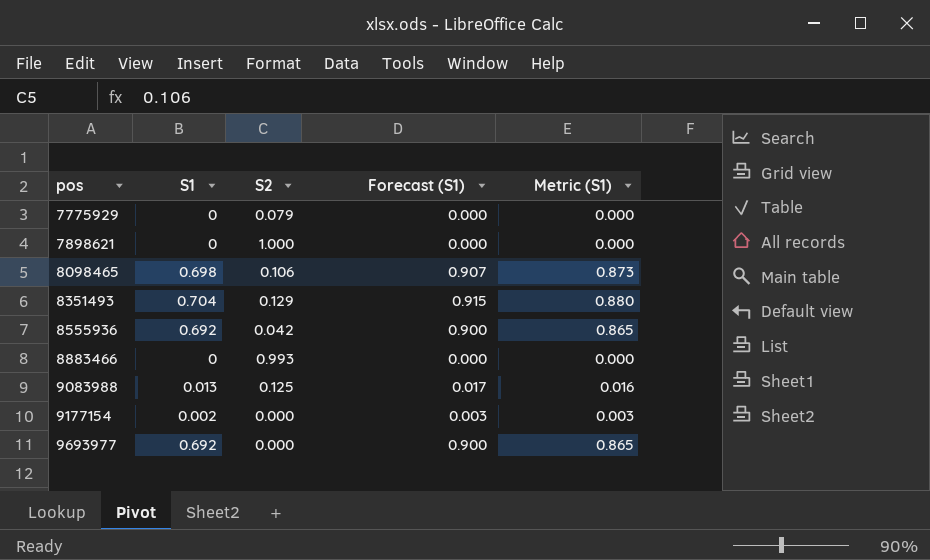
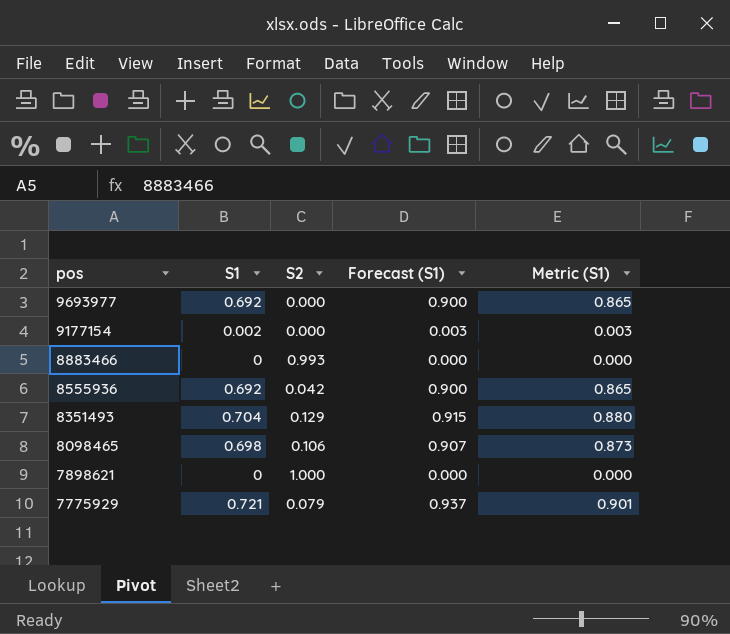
row order: pos ascending -> pos descending
row 9083988: 0.013 | 0.125 | 0.017 | 0.016 -> none
7775929 | S1: 0 -> 0.721
7775929 | Forecast (S1): 0.000 -> 0.937
7775929 | Metric (S1): 0.000 -> 0.901

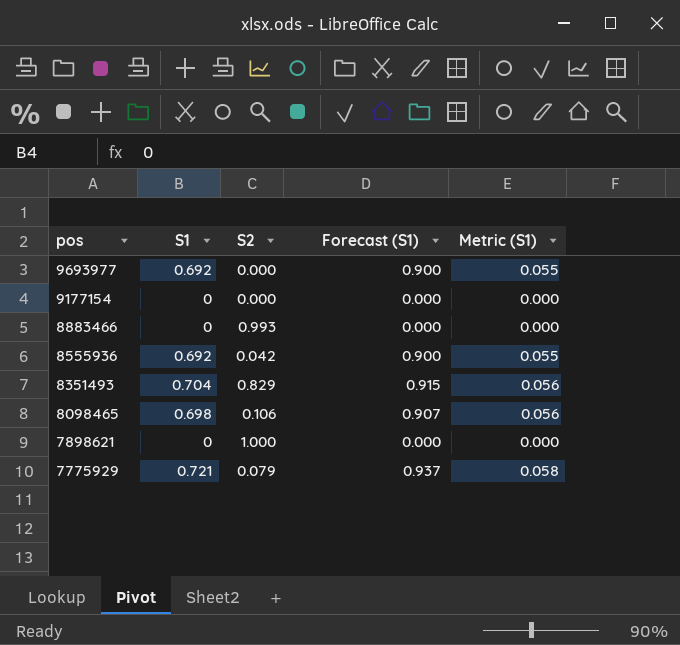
column Metric (S1) | formula: [S1] * 1.25 -> [S1] * 0.08
9177154 | S1: 0.002 -> 0
9177154 | Forecast (S1): 0.003 -> 0.000
8351493 | S2: 0.129 -> 0.829

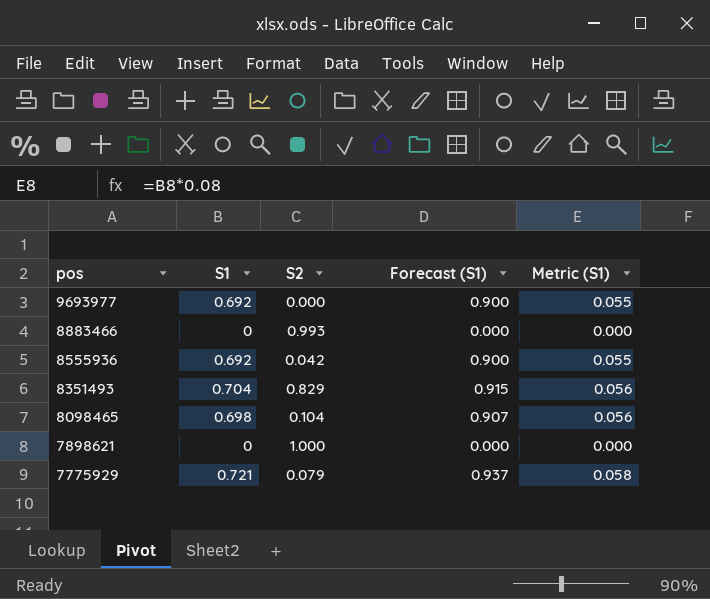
row 9177154: 0 | 0.000 | 0.000 | 0.000 -> none
8098465 | S2: 0.106 -> 0.104

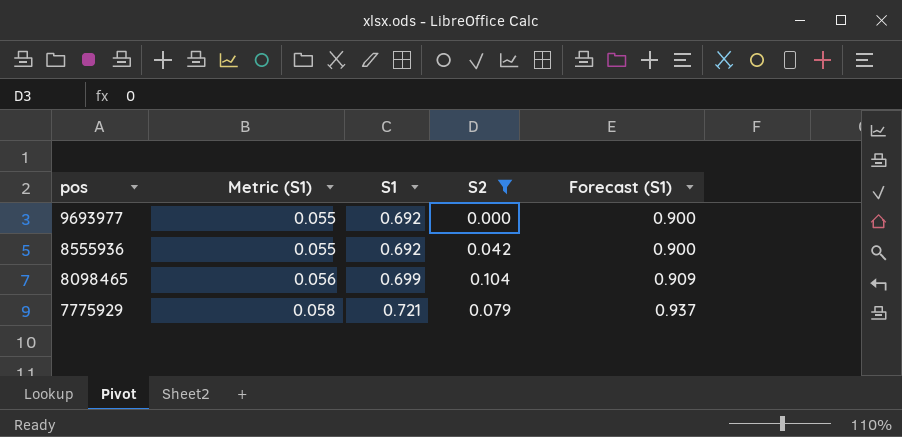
filter: none -> S2 <= 0.104
column Metric (S1) | position: 5 -> 2
8098465 | S1: 0.698 -> 0.699
8098465 | Forecast (S1): 0.907 -> 0.909

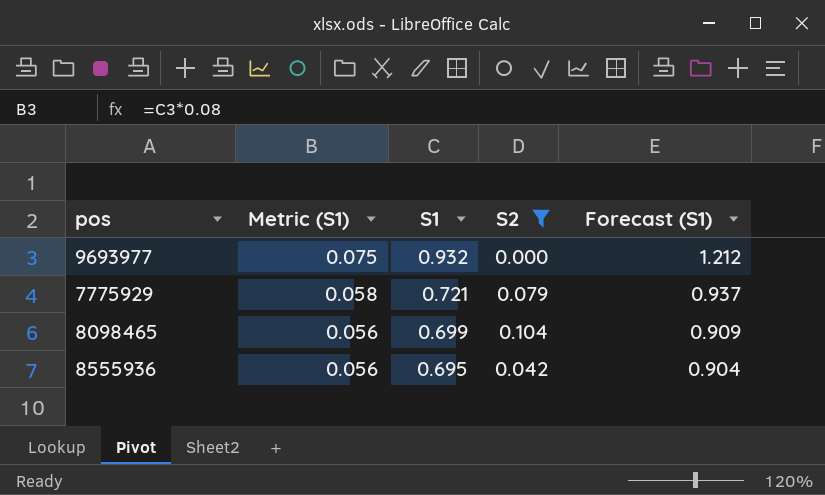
row order: pos descending -> Metric (S1) descending
9693977 | Metric (S1): 0.055 -> 0.075
9693977 | S1: 0.692 -> 0.932
9693977 | Forecast (S1): 0.900 -> 1.212
8555936 | Metric (S1): 0.055 -> 0.056
8555936 | S1: 0.692 -> 0.695
8555936 | Forecast (S1): 0.900 -> 0.904

